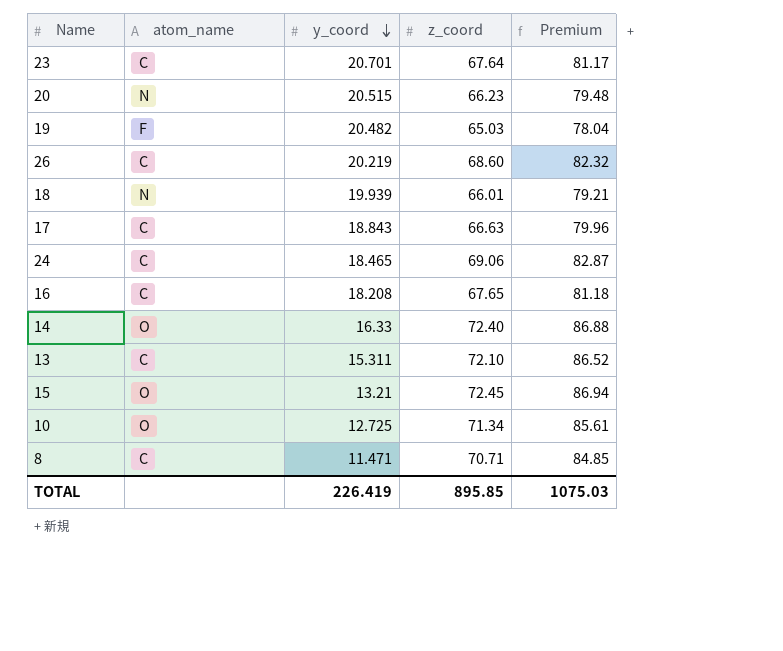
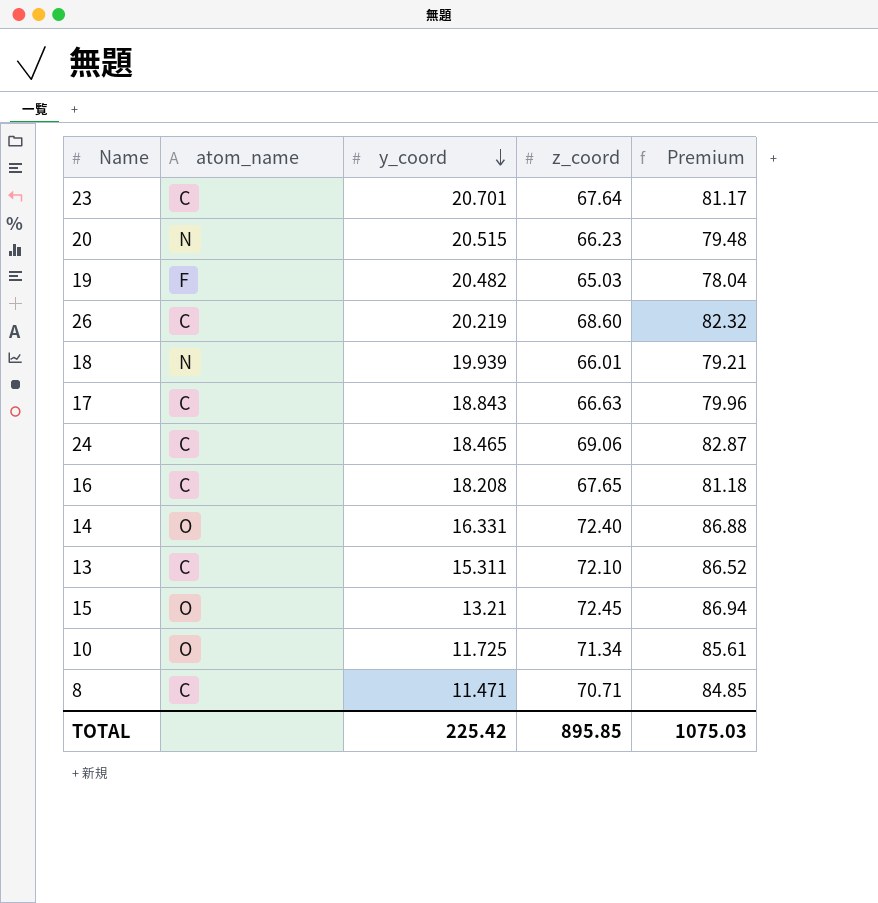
14 | y_coord: 16.33 -> 16.331
10 | y_coord: 12.725 -> 11.725
TOTAL | y_coord: 226.419 -> 225.42

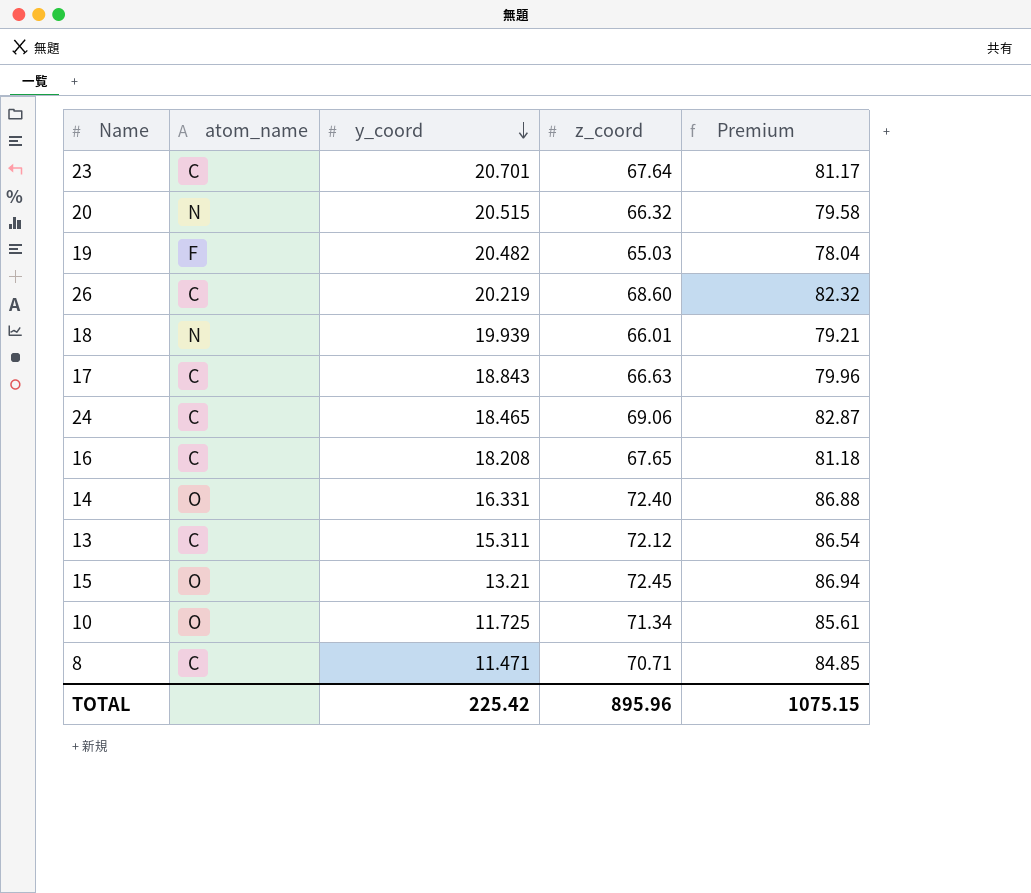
20 | z_coord: 66.23 -> 66.32
20 | Premium: 79.48 -> 79.58
13 | z_coord: 72.10 -> 72.12
13 | Premium: 86.52 -> 86.54
TOTAL | z_coord: 895.85 -> 895.96
TOTAL | Premium: 1075.03 -> 1075.15

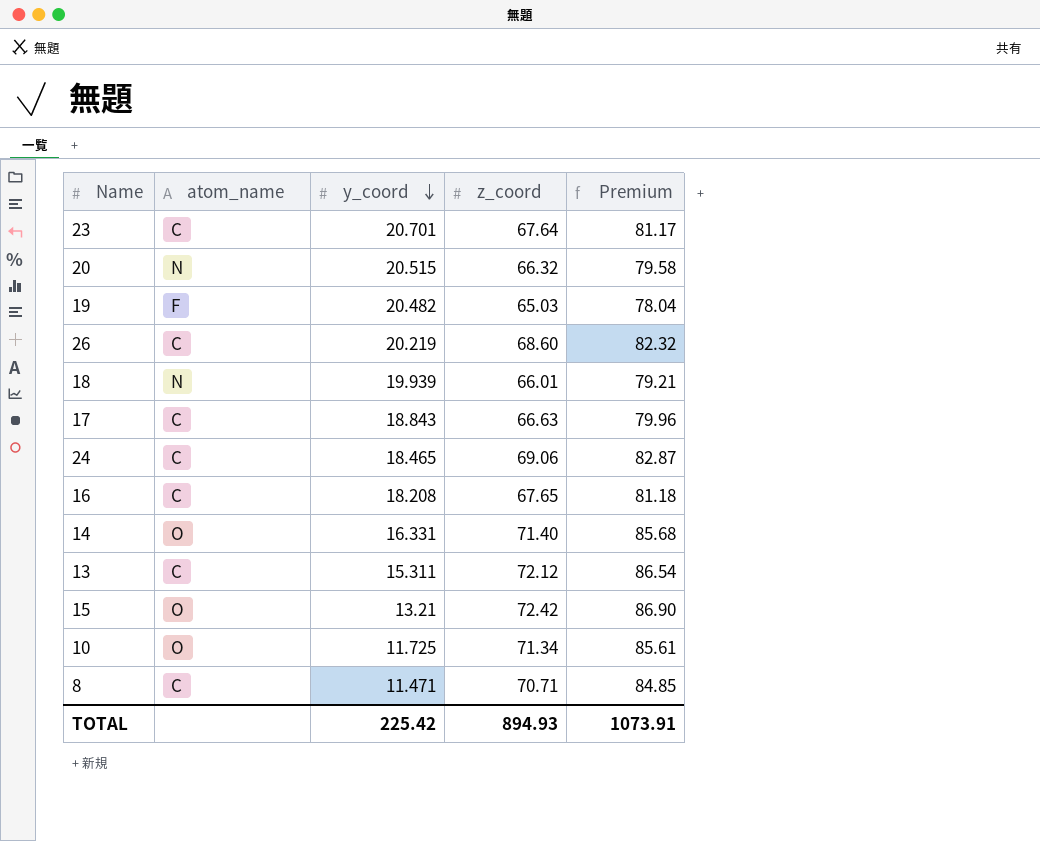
14 | z_coord: 72.40 -> 71.40
14 | Premium: 86.88 -> 85.68
15 | z_coord: 72.45 -> 72.42
15 | Premium: 86.94 -> 86.90
TOTAL | z_coord: 895.96 -> 894.93
TOTAL | Premium: 1075.15 -> 1073.91

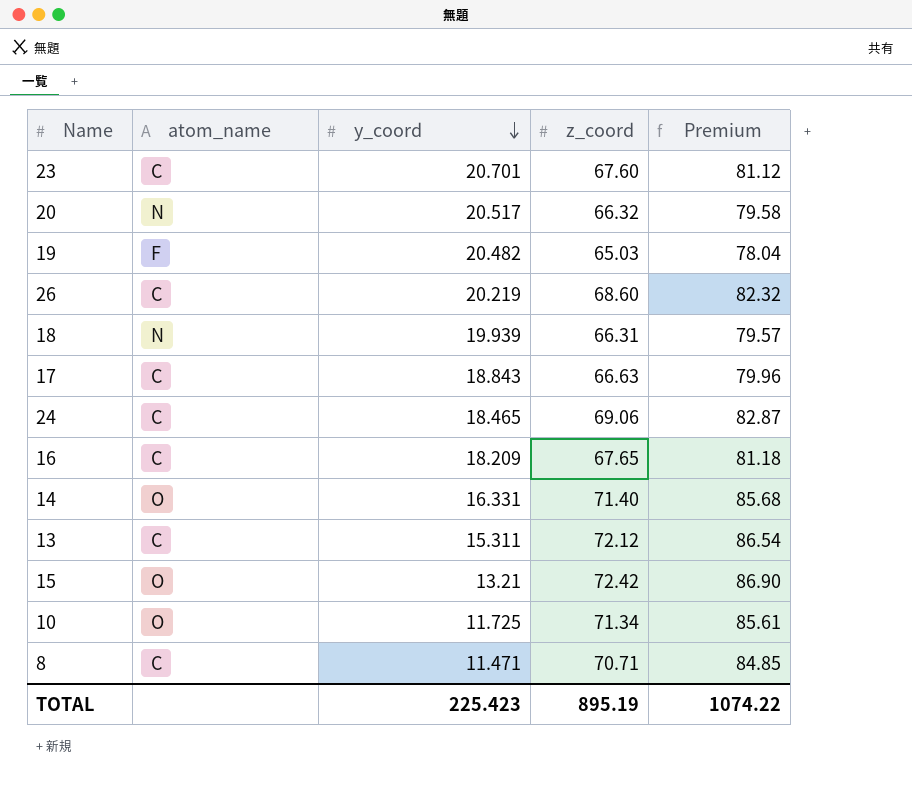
23 | z_coord: 67.64 -> 67.60
23 | Premium: 81.17 -> 81.12
20 | y_coord: 20.515 -> 20.517
18 | z_coord: 66.01 -> 66.31
18 | Premium: 79.21 -> 79.57
16 | y_coord: 18.208 -> 18.209
TOTAL | y_coord: 225.42 -> 225.423
TOTAL | z_coord: 894.93 -> 895.19
TOTAL | Premium: 1073.91 -> 1074.22

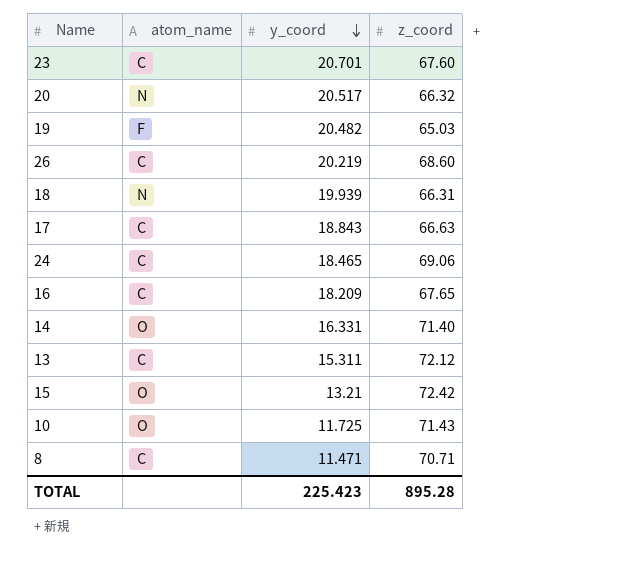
column Premium | formula: [z_coord] * 1.2 -> none
10 | z_coord: 71.34 -> 71.43
TOTAL | z_coord: 895.19 -> 895.28

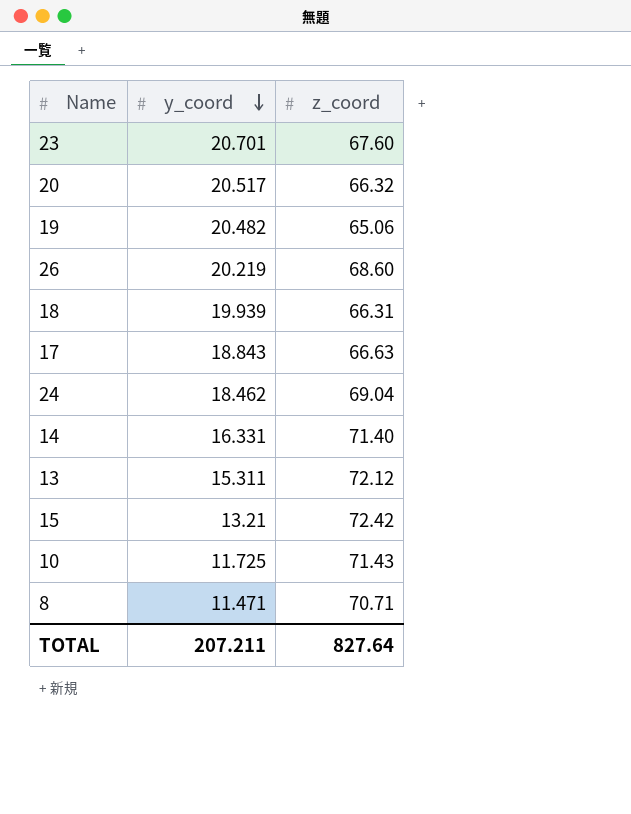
column atom_name | position: 2 -> none
row 16: C | 18.209 | 67.65 -> none
19 | z_coord: 65.03 -> 65.06
24 | y_coord: 18.465 -> 18.462
24 | z_coord: 69.06 -> 69.04
TOTAL | y_coord: 225.423 -> 207.211
TOTAL | z_coord: 895.28 -> 827.64

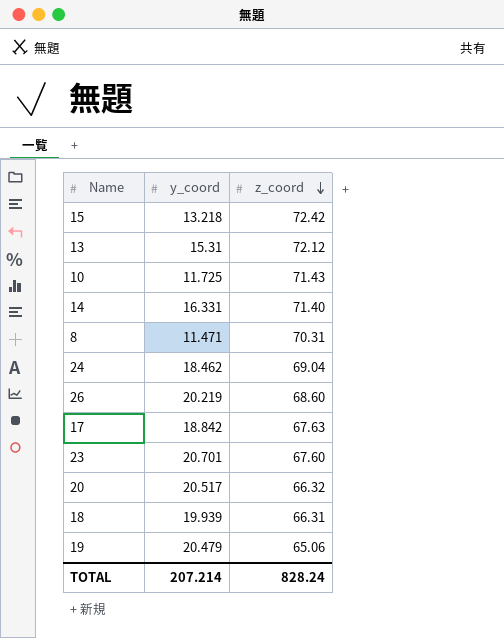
row order: y_coord descending -> z_coord descending
15 | y_coord: 13.21 -> 13.218
13 | y_coord: 15.311 -> 15.31
8 | z_coord: 70.71 -> 70.31
17 | y_coord: 18.843 -> 18.842
17 | z_coord: 66.63 -> 67.63
19 | y_coord: 20.482 -> 20.479
TOTAL | y_coord: 207.211 -> 207.214
TOTAL | z_coord: 827.64 -> 828.24

